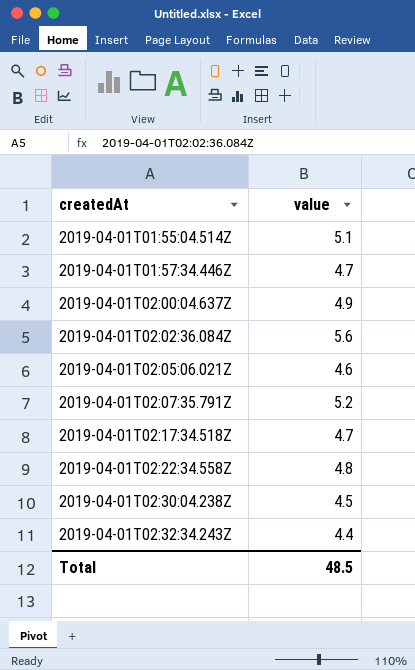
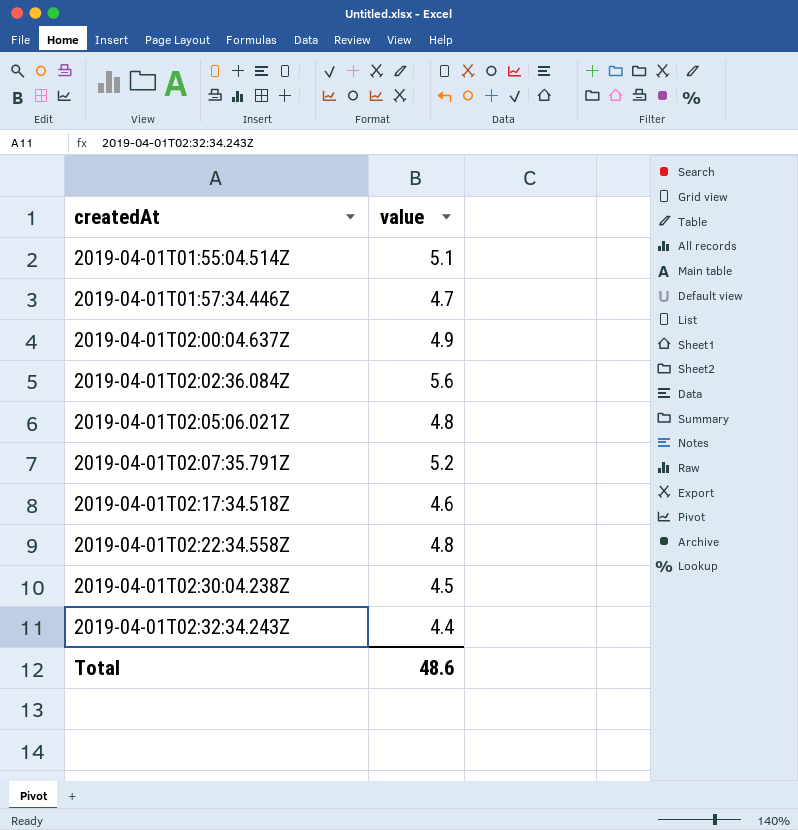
2019-04-01T02:05:06.021Z | value: 4.6 -> 4.8
2019-04-01T02:17:34.518Z | value: 4.7 -> 4.6
Total | value: 48.5 -> 48.6

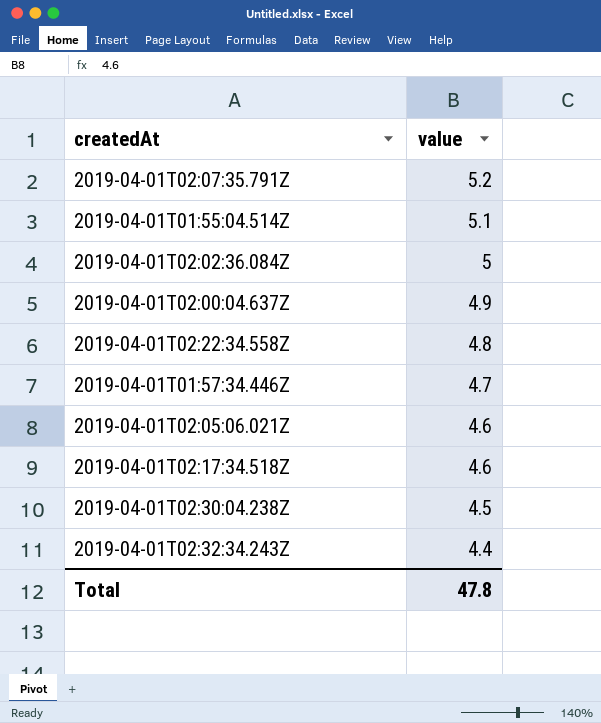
row order: createdAt ascending -> value descending
2019-04-01T02:02:36.084Z | value: 5.6 -> 5
2019-04-01T02:05:06.021Z | value: 4.8 -> 4.6
Total | value: 48.6 -> 47.8

